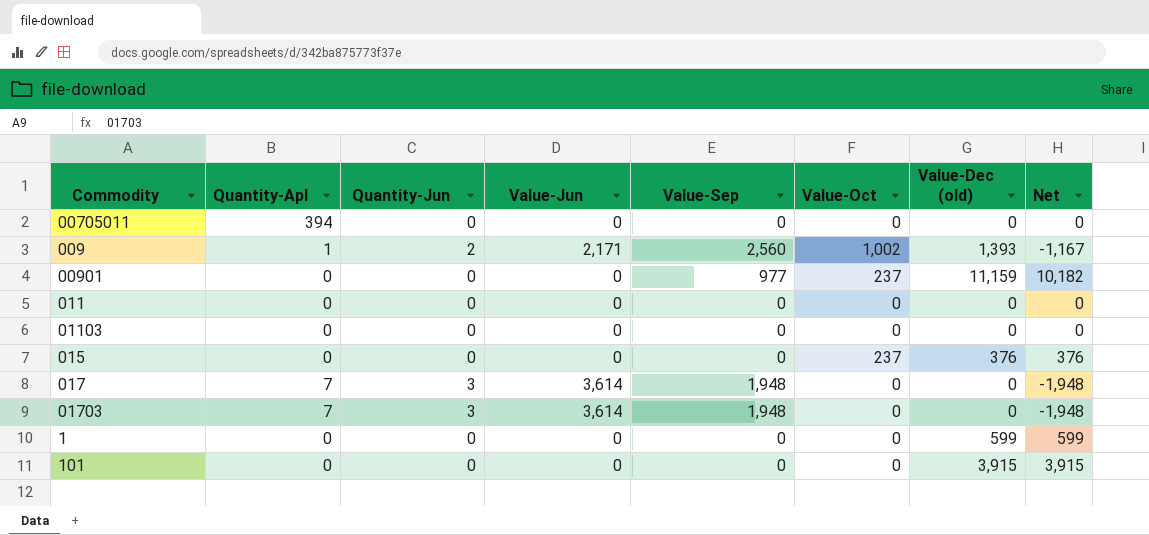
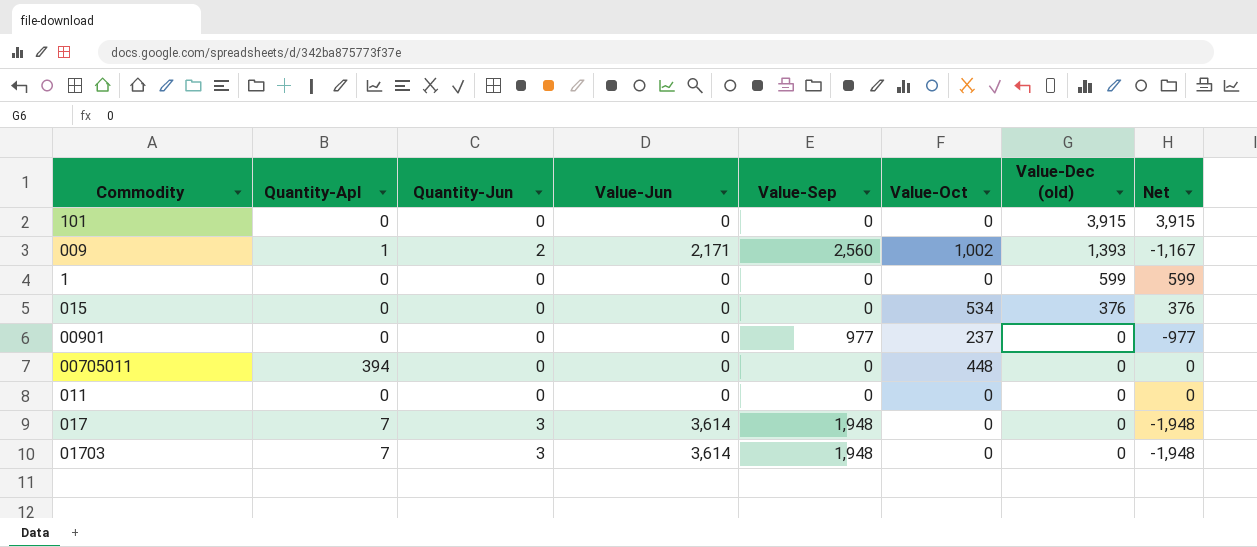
row order: none -> Value-Dec (old) descending
row 01103: 0 | 0 | 0 | 0 | 0 | 0 | 0 -> none
015 | Value-Oct: 237 -> 534
00901 | Value-Dec (old): 11,159 -> 0
00901 | Net: 10,182 -> -977
00705011 | Value-Oct: 0 -> 448

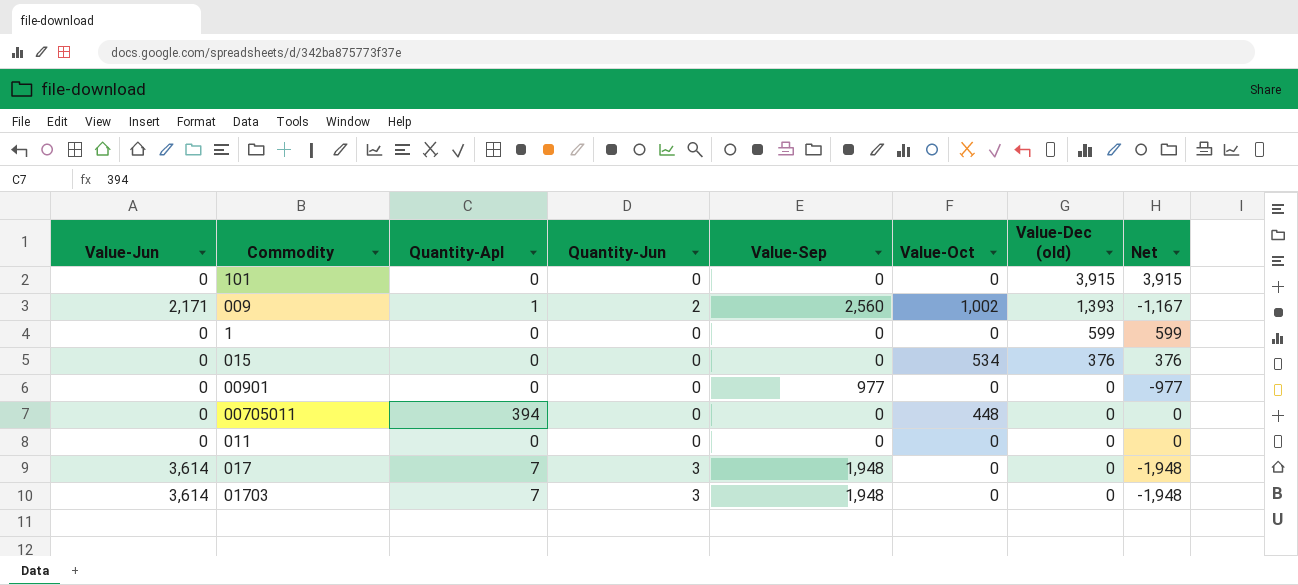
column Value-Jun | position: 4 -> 1
00901 | Value-Oct: 237 -> 0

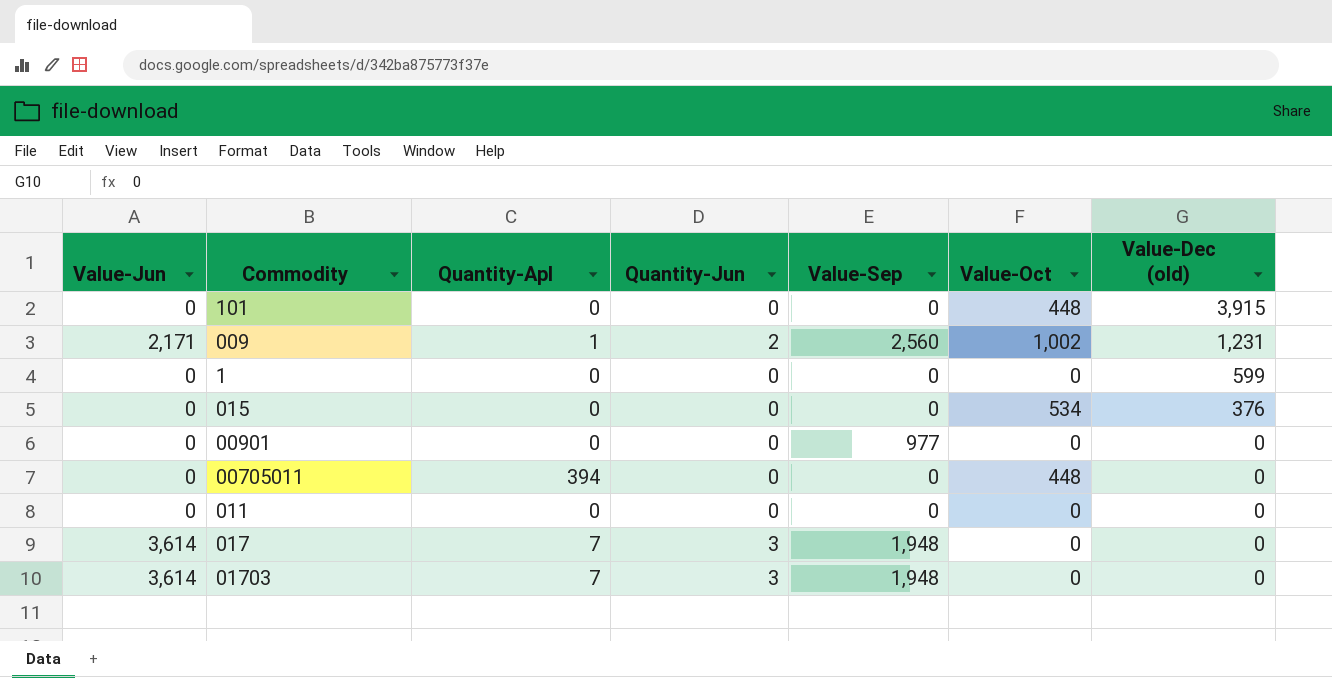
column Net | formula: [Value-Dec (old)] - [Value-Sep] -> none
101 | Value-Oct: 0 -> 448
009 | Value-Dec (old): 1,393 -> 1,231

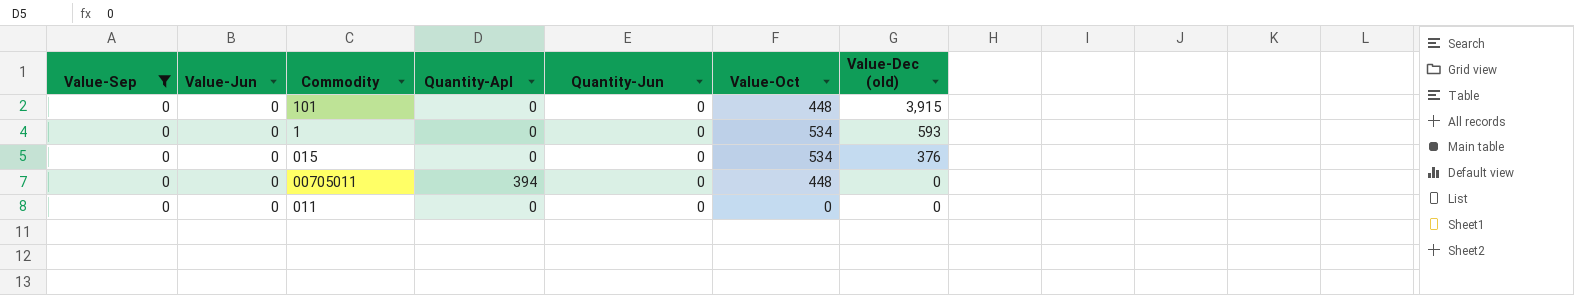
filter: none -> Value-Sep = 0
column Value-Sep | position: 5 -> 1
1 | Value-Oct: 0 -> 534
1 | Value-Dec (old): 599 -> 593

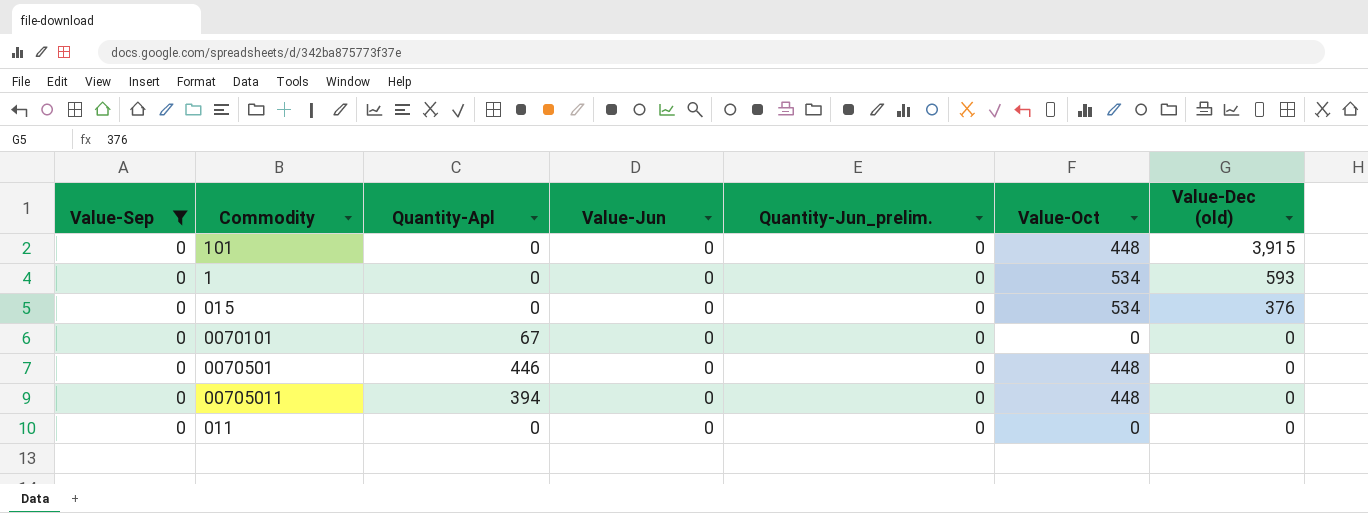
column Value-Jun | position: 2 -> 4
column name: Quantity-Jun -> Quantity-Jun_prelim.
row 0070101: none -> 0 | 67 | 0 | 0 | 0 | 0
row 0070501: none -> 0 | 446 | 0 | 0 | 448 | 0

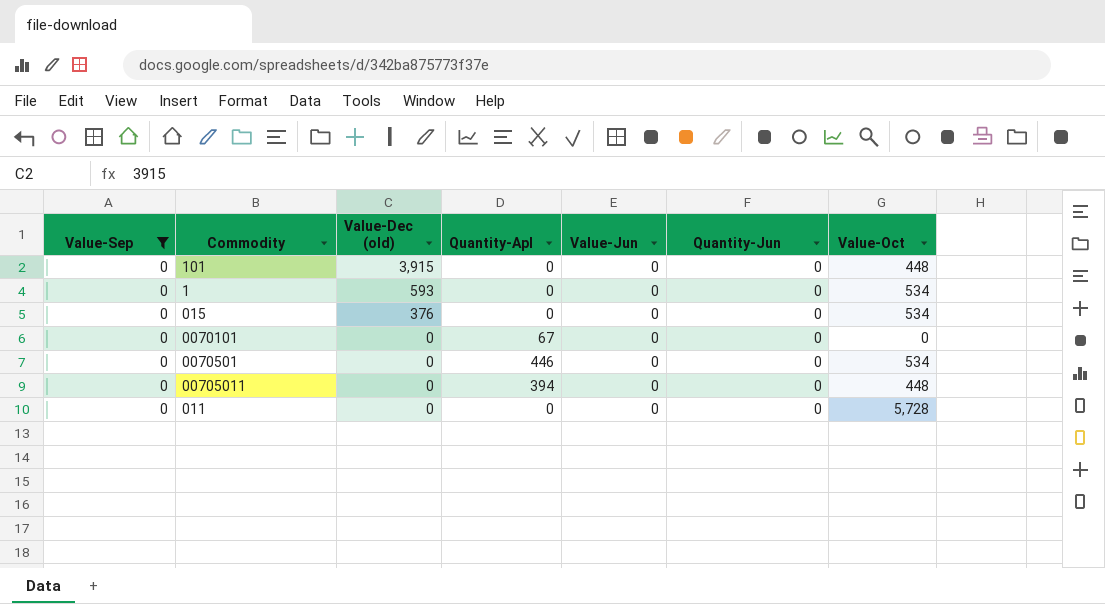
column Value-Dec (old) | position: 7 -> 3
column name: Quantity-Jun_prelim. -> Quantity-Jun
0070501 | Value-Oct: 448 -> 534
011 | Value-Oct: 0 -> 5,728

